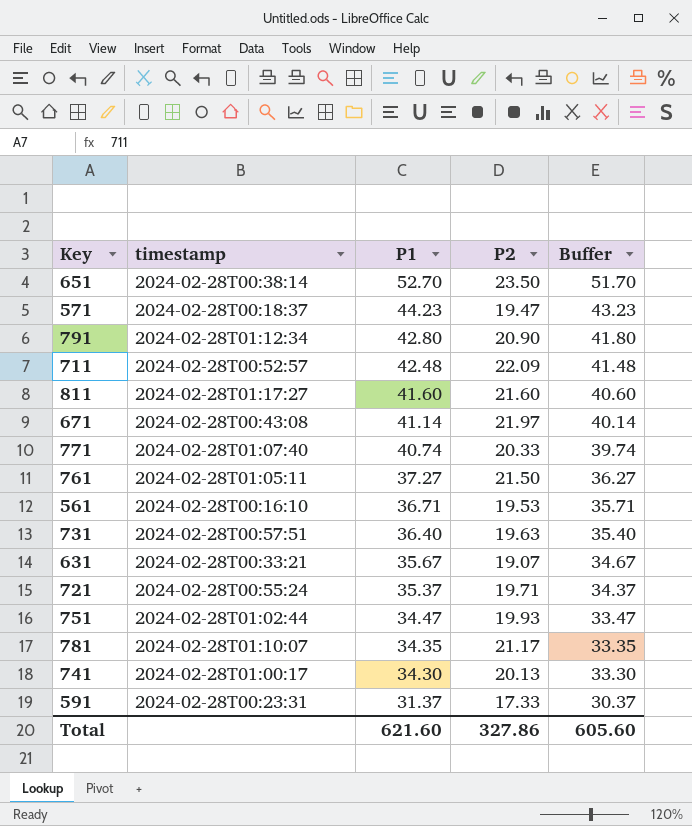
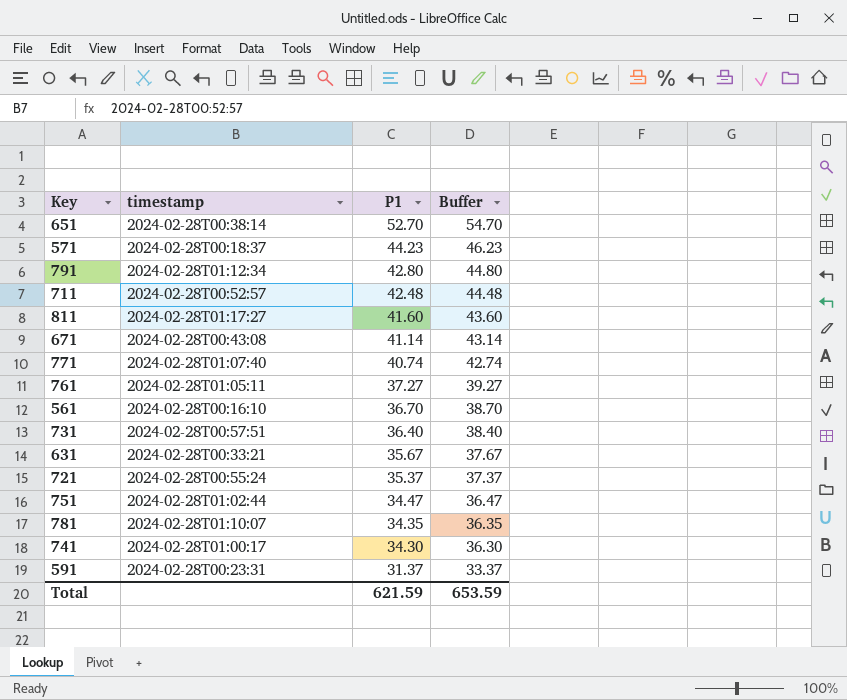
column P2 | position: 4 -> none
column Buffer | formula: [P1] - 1 -> [P1] + 2
561 | P1: 36.71 -> 36.70
Total | P1: 621.60 -> 621.59
Total | Buffer: 605.60 -> 653.59

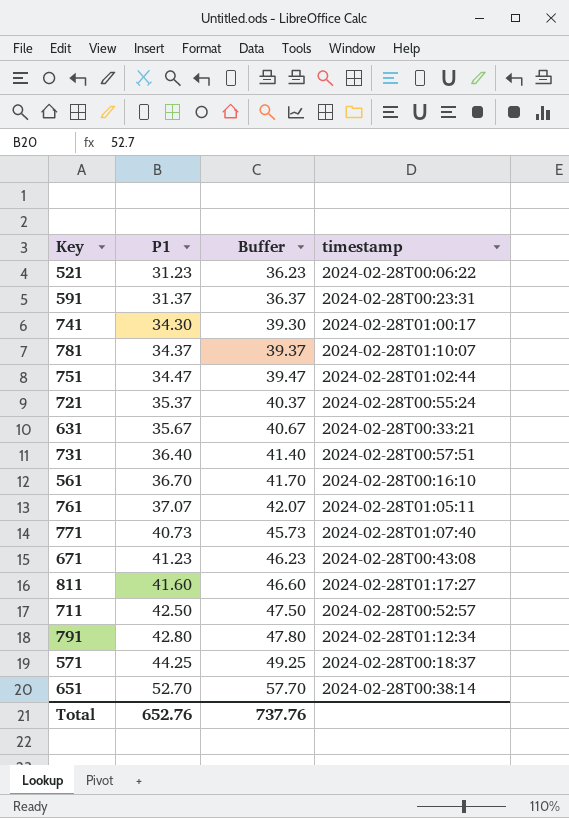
row order: P1 descending -> P1 ascending
column Buffer | formula: [P1] + 2 -> [P1] + 5
column timestamp | position: 2 -> 4
row 521: none -> 31.23 | 36.23 | 2024-02-28T00:06:22
781 | P1: 34.35 -> 34.37
761 | P1: 37.27 -> 37.07
771 | P1: 40.74 -> 40.73
671 | P1: 41.14 -> 41.23
711 | P1: 42.48 -> 42.50
571 | P1: 44.23 -> 44.25
Total | P1: 621.59 -> 652.76
Total | Buffer: 653.59 -> 737.76

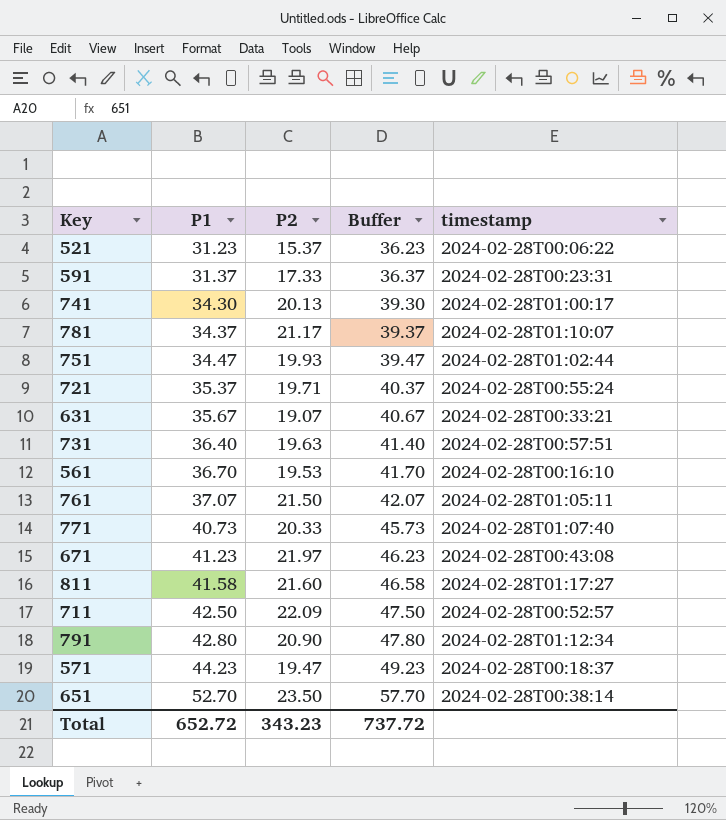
column P2 | position: none -> 3
811 | P1: 41.60 -> 41.58
811 | Buffer: 46.60 -> 46.58
571 | P1: 44.25 -> 44.23
571 | Buffer: 49.25 -> 49.23
Total | P1: 652.76 -> 652.72
Total | Buffer: 737.76 -> 737.72

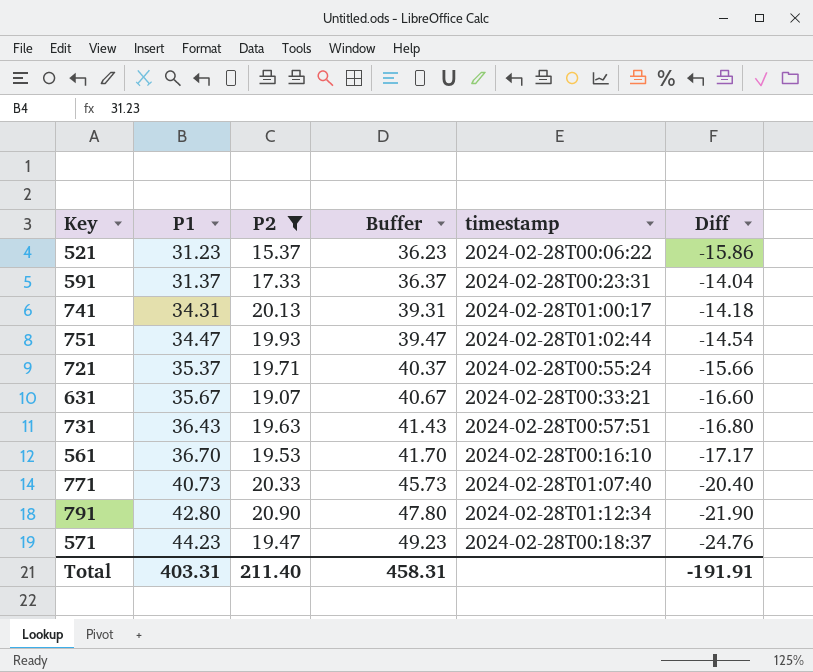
filter: none -> P2 <= 20.90
column Diff | formula: none -> [P2] - [P1]
741 | P1: 34.30 -> 34.31
741 | Buffer: 39.30 -> 39.31
731 | P1: 36.40 -> 36.43
731 | Buffer: 41.40 -> 41.43
Total | P1: 652.72 -> 403.31
Total | P2: 343.23 -> 211.40
Total | Buffer: 737.72 -> 458.31

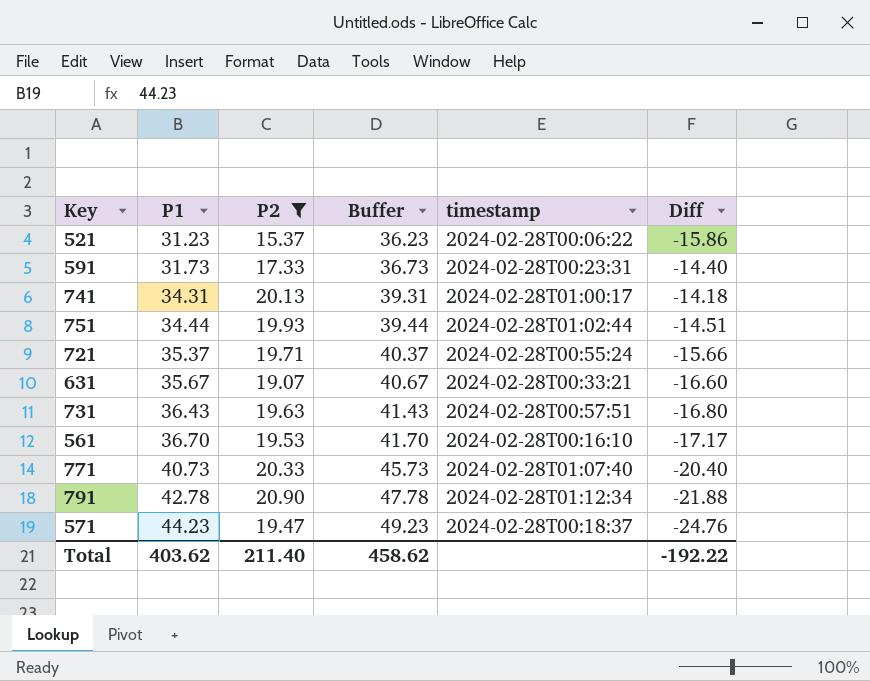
591 | P1: 31.37 -> 31.73
591 | Buffer: 36.37 -> 36.73
591 | Diff: -14.04 -> -14.40
751 | P1: 34.47 -> 34.44
751 | Buffer: 39.47 -> 39.44
751 | Diff: -14.54 -> -14.51
791 | P1: 42.80 -> 42.78
791 | Buffer: 47.80 -> 47.78
791 | Diff: -21.90 -> -21.88
Total | P1: 403.31 -> 403.62
Total | Buffer: 458.31 -> 458.62
Total | Diff: -191.91 -> -192.22

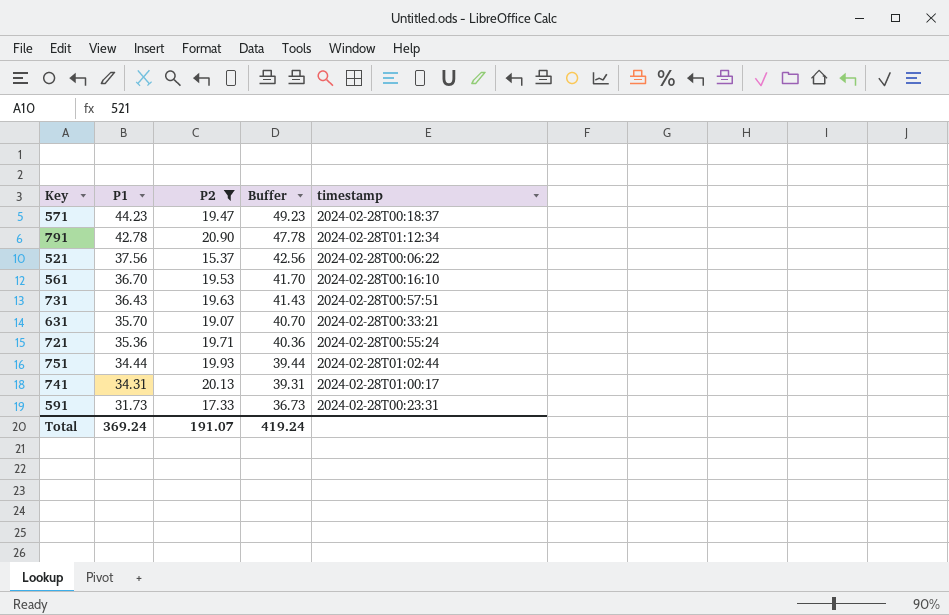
row order: P1 ascending -> P1 descending
column Diff | formula: [P2] - [P1] -> none
row 771: 40.73 | 20.33 | 45.73 | 2024-02-28T01:07:40 | -20.40 -> none
521 | P1: 31.23 -> 37.56
521 | Buffer: 36.23 -> 42.56
631 | P1: 35.67 -> 35.70
631 | Buffer: 40.67 -> 40.70
721 | P1: 35.37 -> 35.36
721 | Buffer: 40.37 -> 40.36
Total | P1: 403.62 -> 369.24
Total | P2: 211.40 -> 191.07
Total | Buffer: 458.62 -> 419.24

